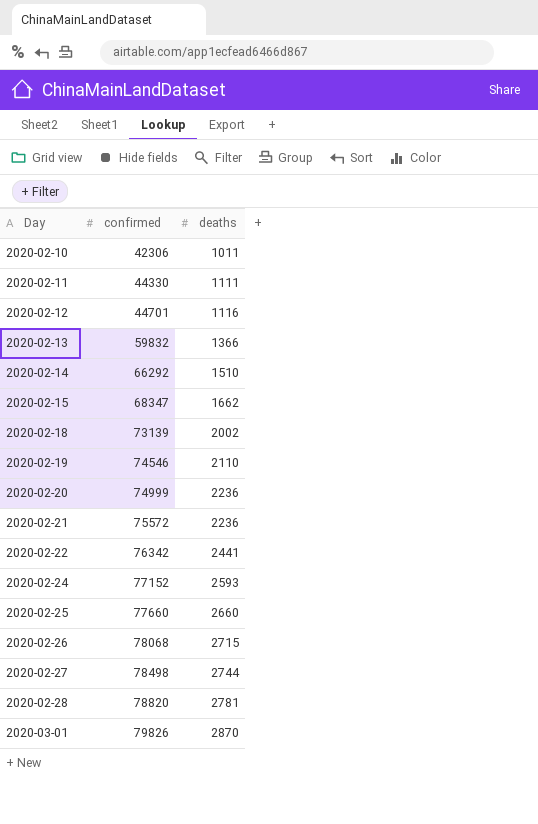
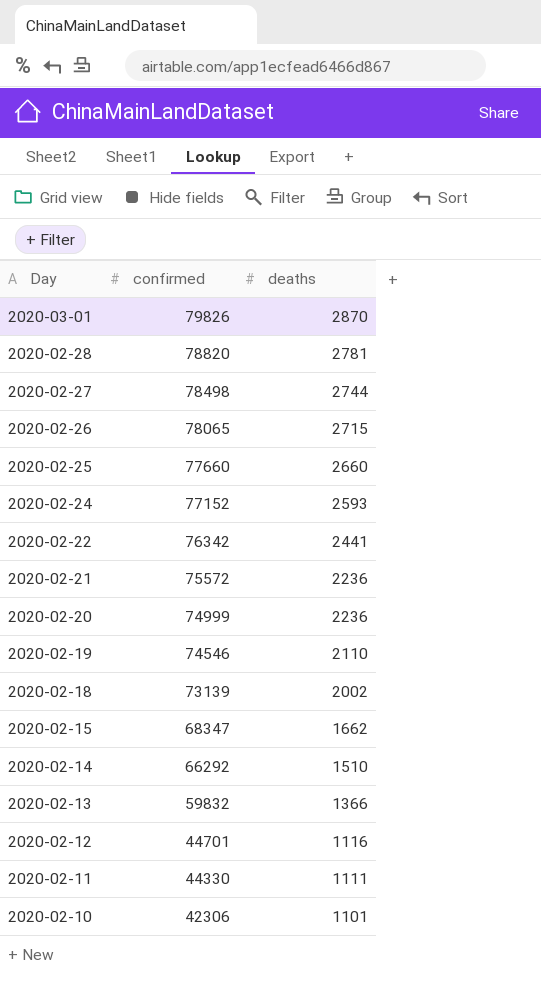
row order: Day ascending -> Day descending
2020-02-26 | confirmed: 78068 -> 78065
2020-02-10 | deaths: 1011 -> 1101

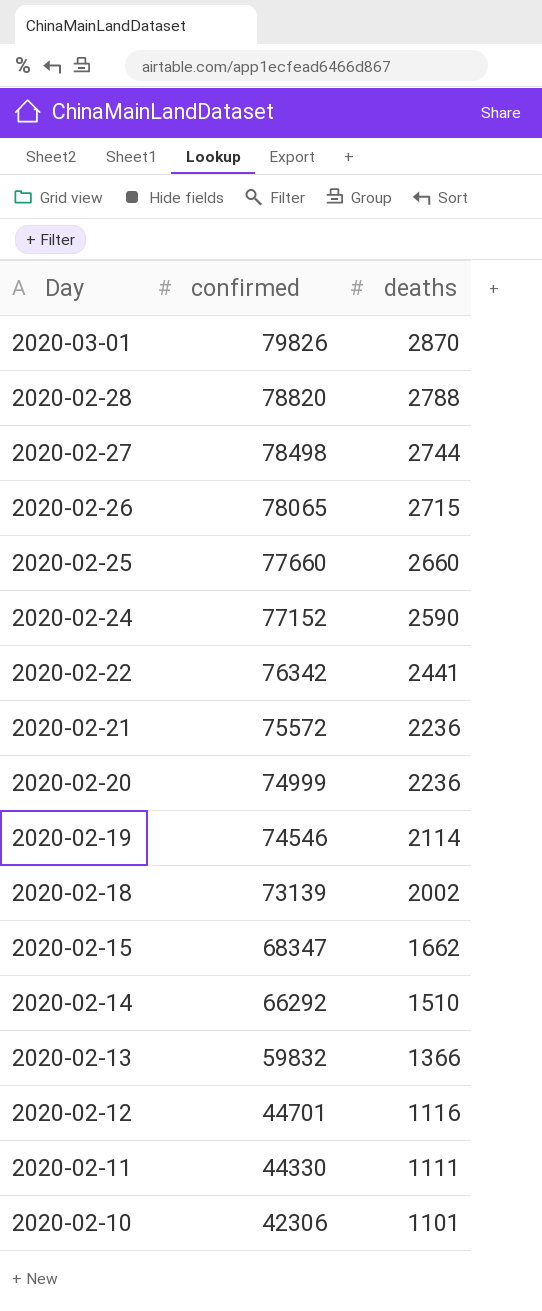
2020-02-28 | deaths: 2781 -> 2788
2020-02-24 | deaths: 2593 -> 2590
2020-02-19 | deaths: 2110 -> 2114

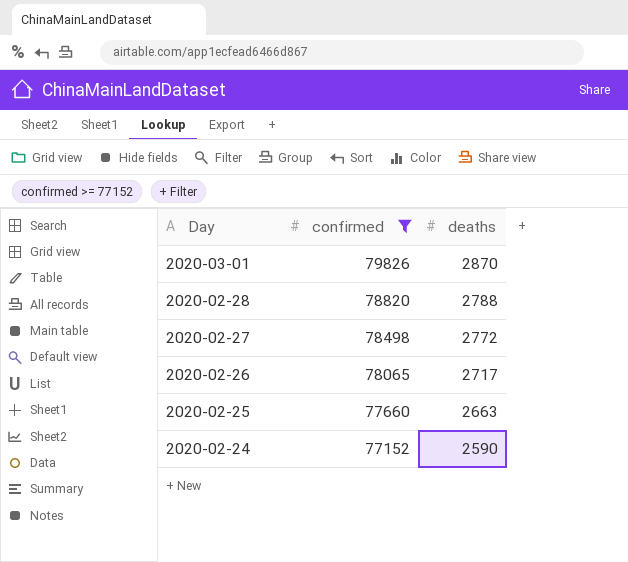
filter: none -> confirmed >= 77152
2020-02-27 | deaths: 2744 -> 2772
2020-02-26 | deaths: 2715 -> 2717
2020-02-25 | deaths: 2660 -> 2663

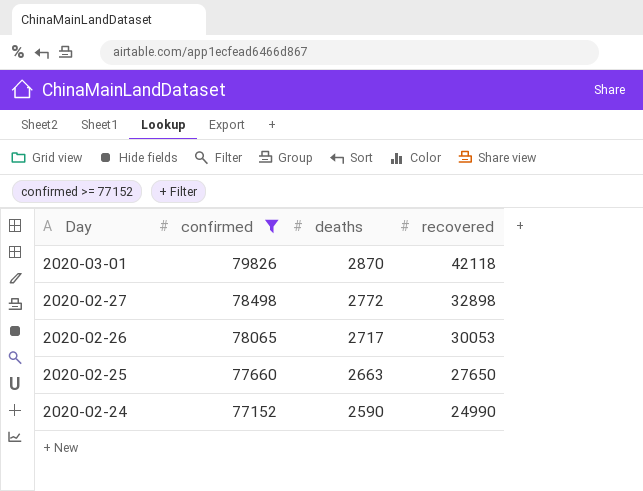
column recovered | position: none -> 4
row 2020-02-28: 78820 | 2788 -> none

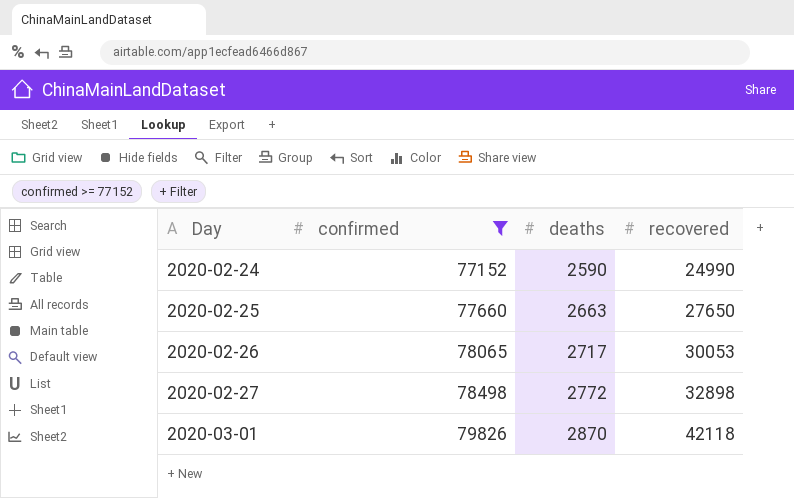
row order: Day descending -> Day ascending

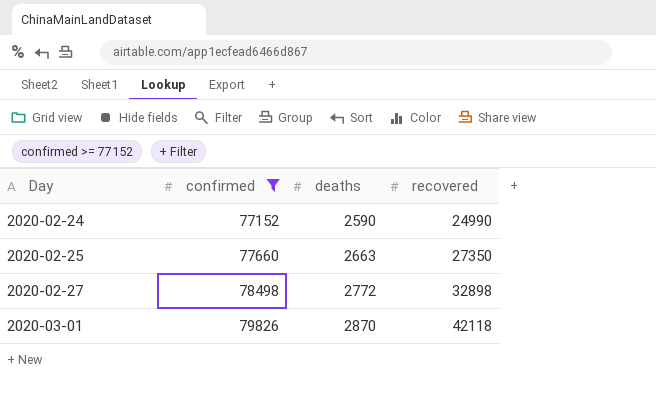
row 2020-02-26: 78065 | 2717 | 30053 -> none
2020-02-25 | recovered: 27650 -> 27350

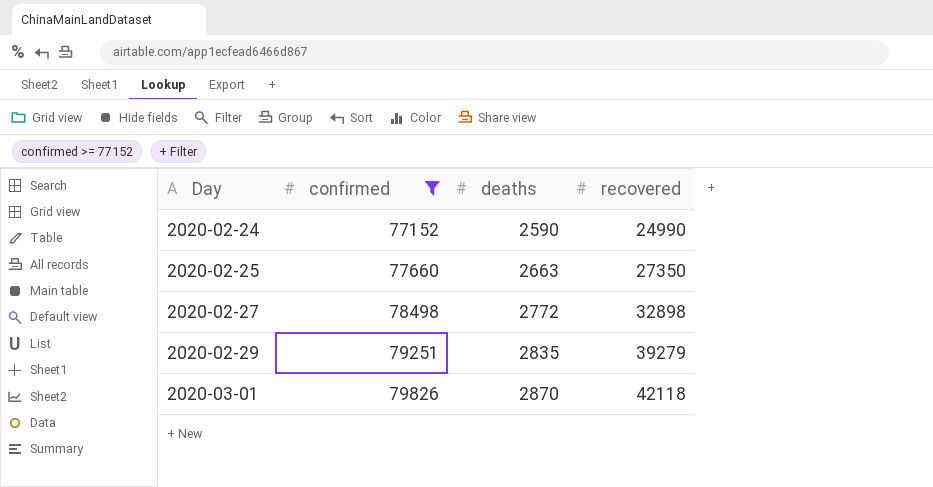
row 2020-02-29: none -> 79251 | 2835 | 39279

